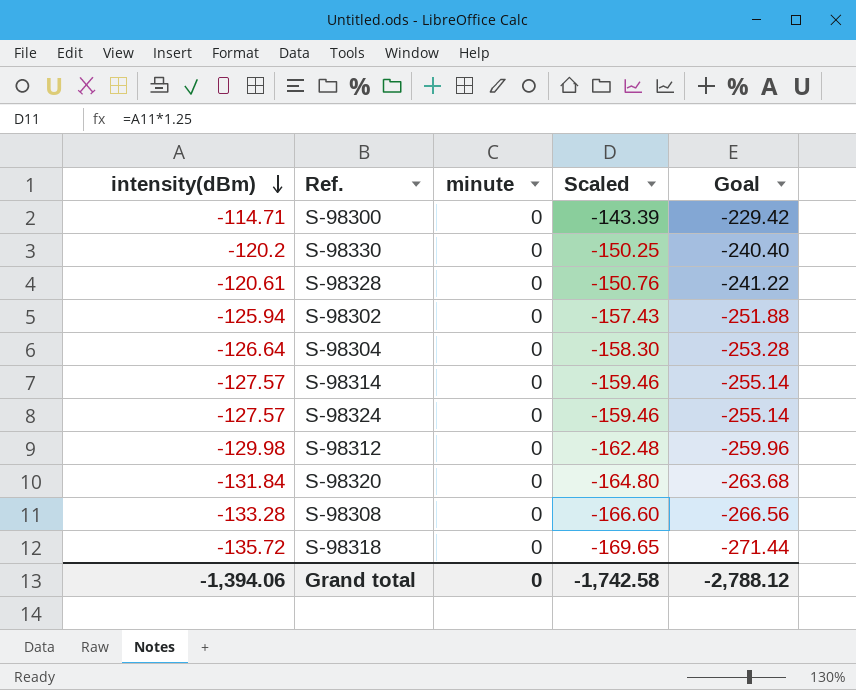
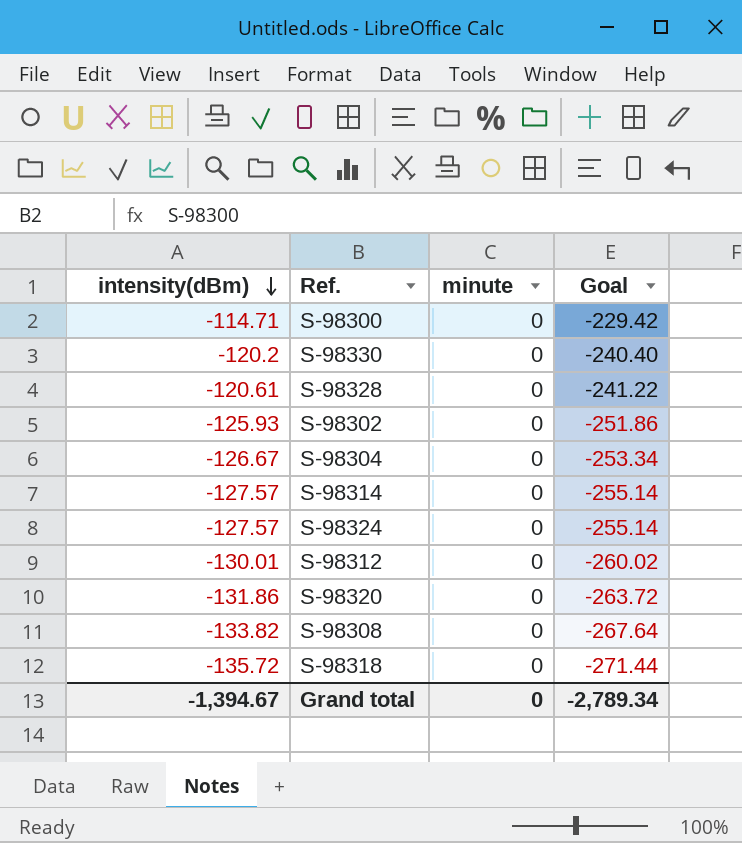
column Scaled | formula: [intensity(dBm)] * 1.25 -> none
S-98302 | intensity(dBm): -125.94 -> -125.93
S-98302 | Goal: -251.88 -> -251.86
S-98304 | intensity(dBm): -126.64 -> -126.67
S-98304 | Goal: -253.28 -> -253.34
S-98312 | intensity(dBm): -129.98 -> -130.01
S-98312 | Goal: -259.96 -> -260.02
S-98320 | intensity(dBm): -131.84 -> -131.86
S-98320 | Goal: -263.68 -> -263.72
S-98308 | intensity(dBm): -133.28 -> -133.82
S-98308 | Goal: -266.56 -> -267.64
Grand total | intensity(dBm): -1,394.06 -> -1,394.67
Grand total | Goal: -2,788.12 -> -2,789.34

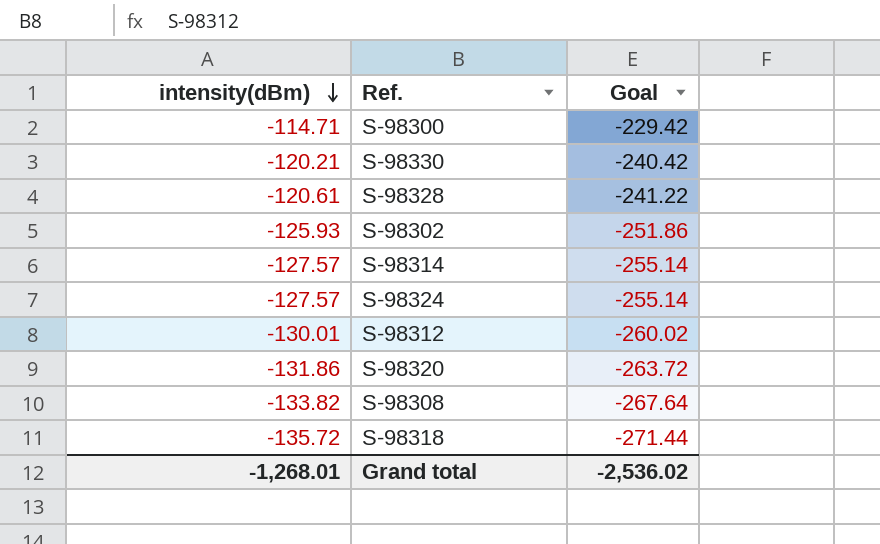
column minute | position: 3 -> none
row S-98304: -126.67 | 0 | -253.34 -> none
S-98330 | intensity(dBm): -120.2 -> -120.21
S-98330 | Goal: -240.40 -> -240.42
Grand total | intensity(dBm): -1,394.67 -> -1,268.01
Grand total | Goal: -2,789.34 -> -2,536.02

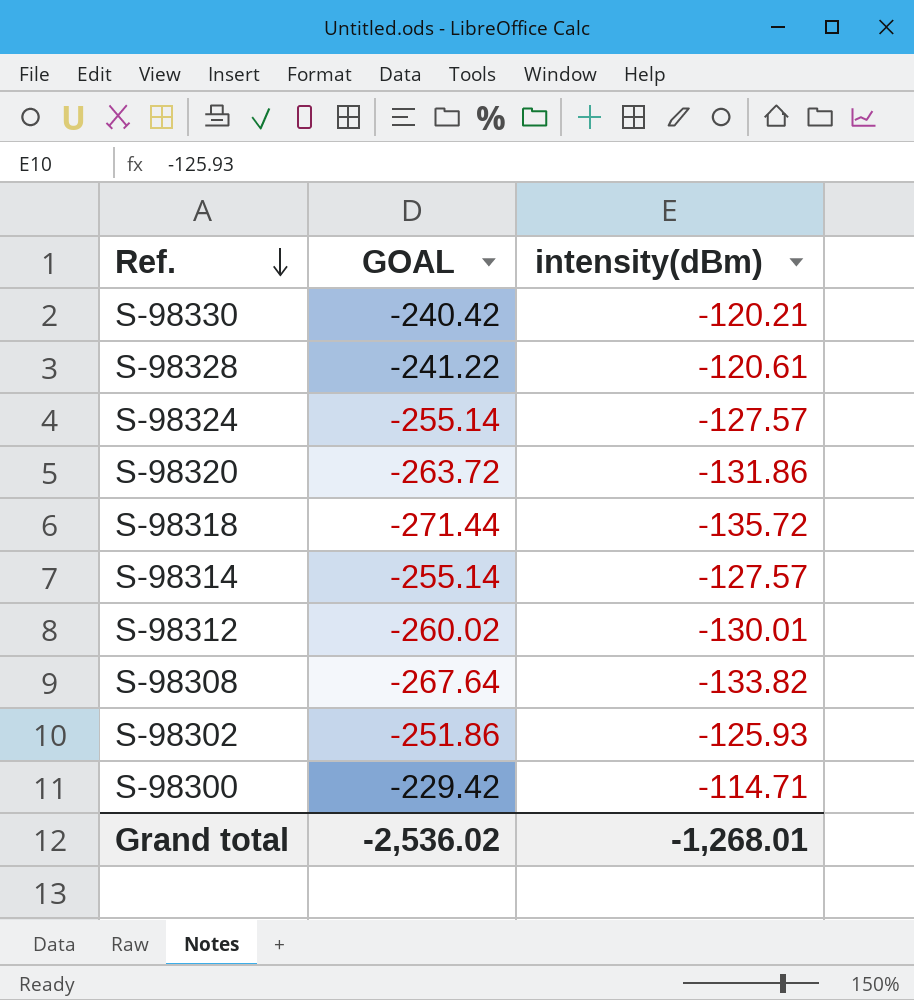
row order: intensity(dBm) descending -> Ref. descending
column name: Goal -> GOAL
column intensity(dBm) | position: 1 -> 3

